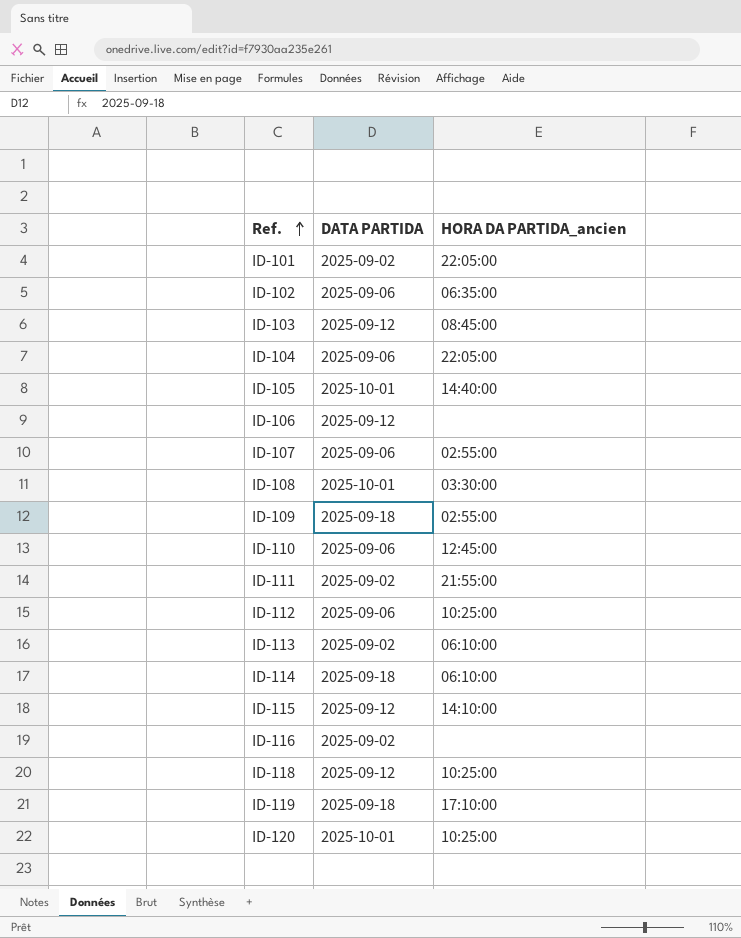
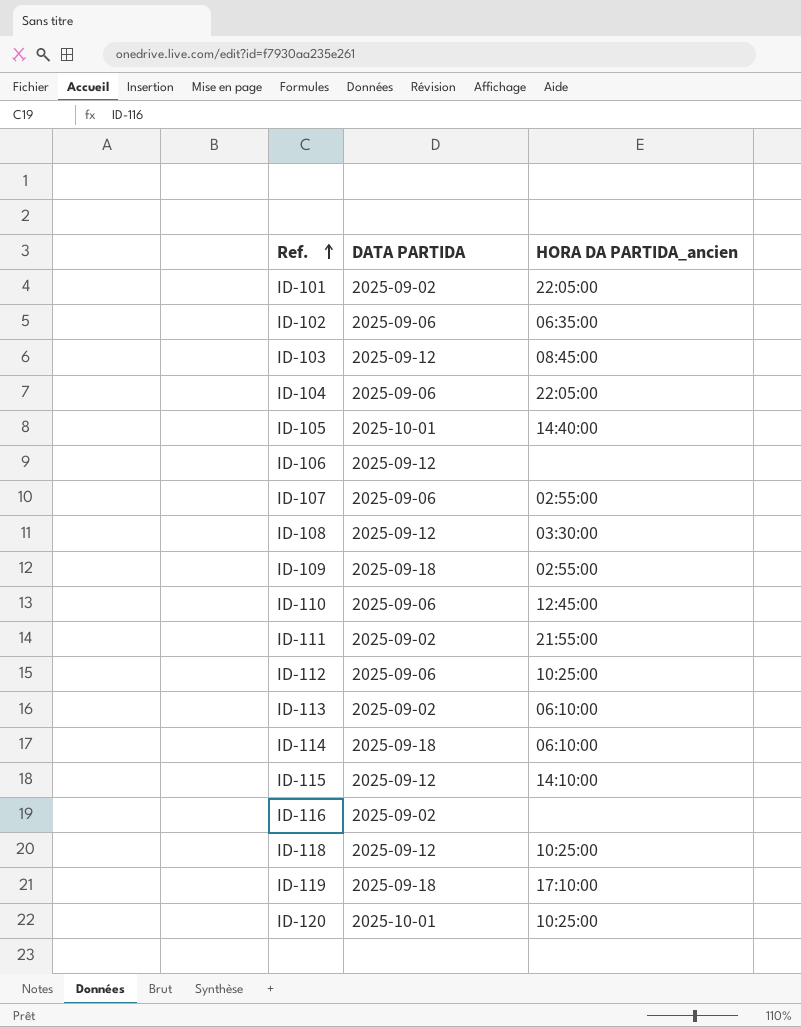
ID-108 | DATA PARTIDA: 2025-10-01 -> 2025-09-12

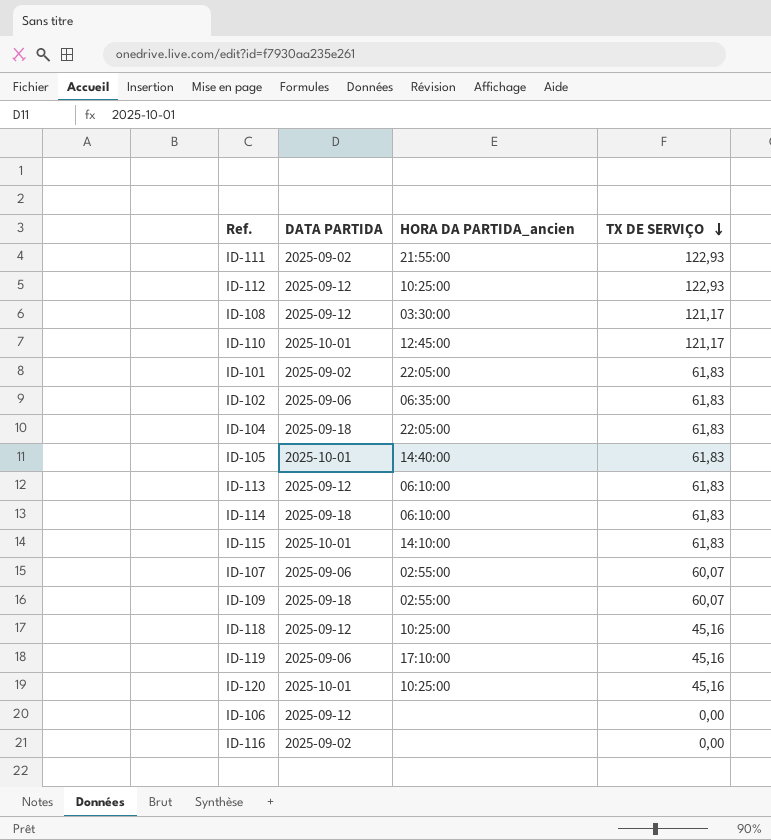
row order: Ref. ascending -> TX DE SERVIÇO descending
column TX DE SERVIÇO | position: none -> 4
row ID-103: 2025-09-12 | 08:45:00 -> none
ID-112 | DATA PARTIDA: 2025-09-06 -> 2025-09-12
ID-110 | DATA PARTIDA: 2025-09-06 -> 2025-10-01
ID-104 | DATA PARTIDA: 2025-09-06 -> 2025-09-18
ID-113 | DATA PARTIDA: 2025-09-02 -> 2025-09-12
ID-115 | DATA PARTIDA: 2025-09-12 -> 2025-10-01
ID-119 | DATA PARTIDA: 2025-09-18 -> 2025-09-06

